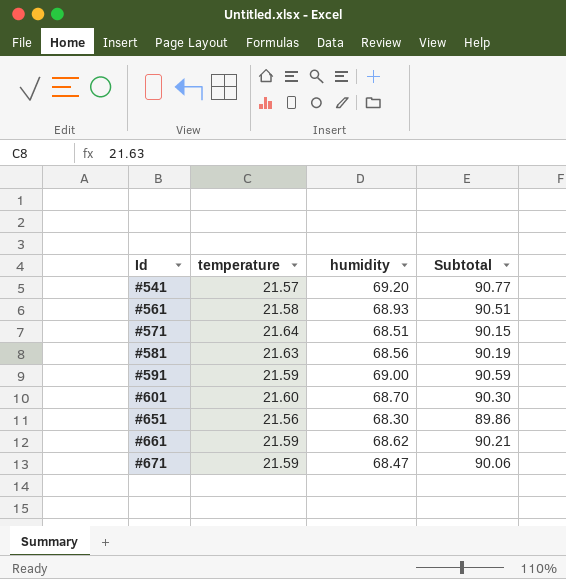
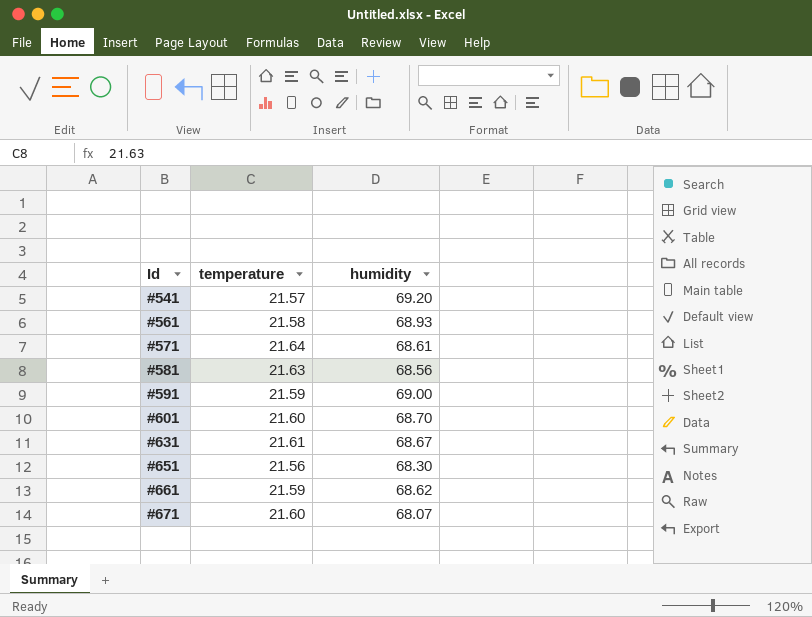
column Subtotal | formula: [temperature] + [humidity] -> none
#571 | humidity: 68.51 -> 68.61
row #631: none -> 21.61 | 68.67
#671 | temperature: 21.59 -> 21.60
#671 | humidity: 68.47 -> 68.07

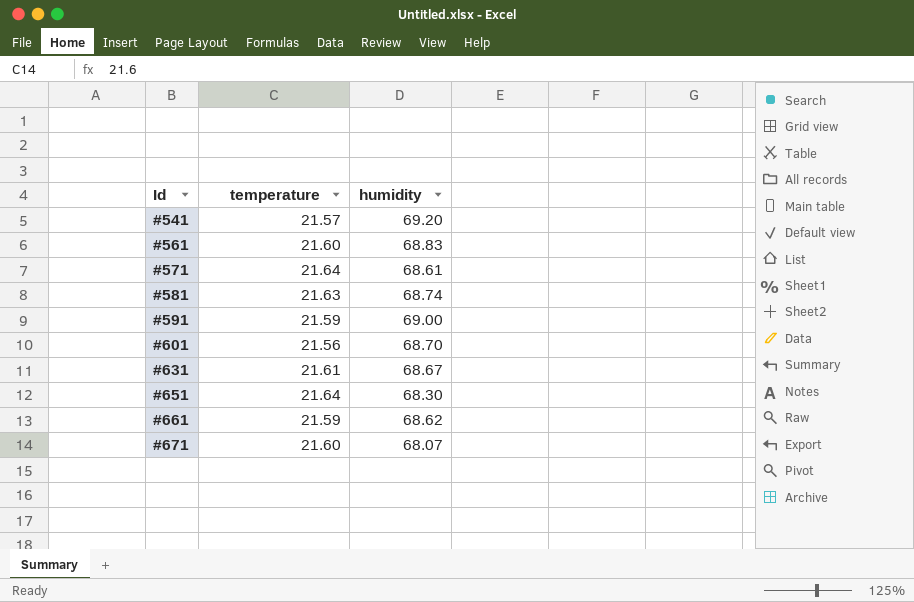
#561 | temperature: 21.58 -> 21.60
#561 | humidity: 68.93 -> 68.83
#581 | humidity: 68.56 -> 68.74
#601 | temperature: 21.60 -> 21.56
#651 | temperature: 21.56 -> 21.64

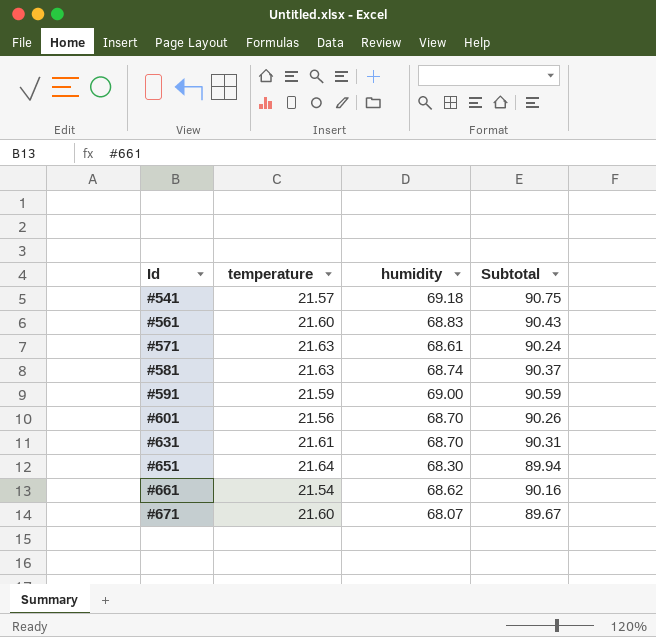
column Subtotal | formula: none -> [temperature] + [humidity]
#541 | humidity: 69.20 -> 69.18
#571 | temperature: 21.64 -> 21.63
#631 | humidity: 68.67 -> 68.70
#661 | temperature: 21.59 -> 21.54

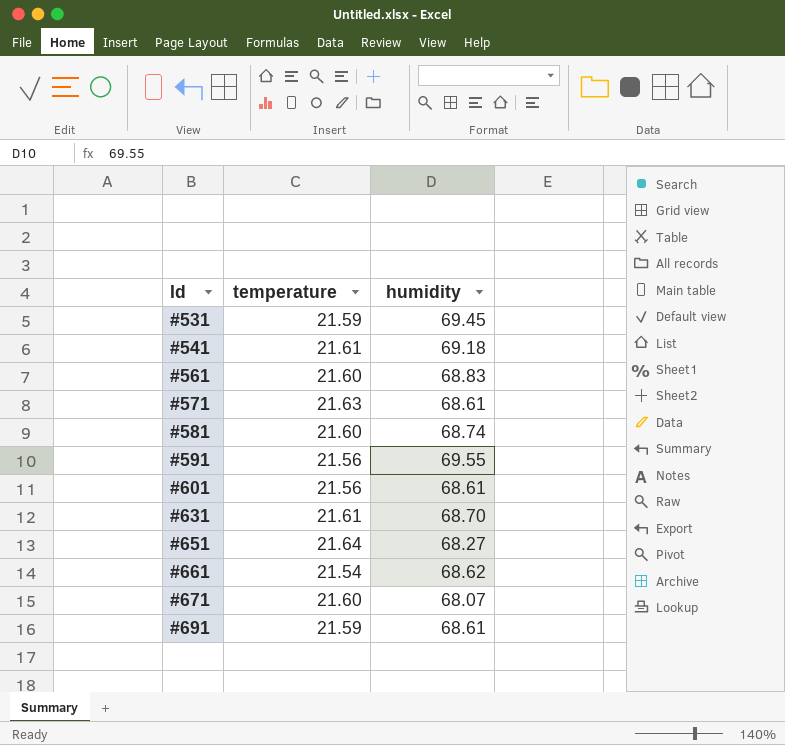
column Subtotal | formula: [temperature] + [humidity] -> none
row #531: none -> 21.59 | 69.45
#541 | temperature: 21.57 -> 21.61
#581 | temperature: 21.63 -> 21.60
#591 | temperature: 21.59 -> 21.56
#591 | humidity: 69.00 -> 69.55
#601 | humidity: 68.70 -> 68.61
#651 | humidity: 68.30 -> 68.27
row #691: none -> 21.59 | 68.61

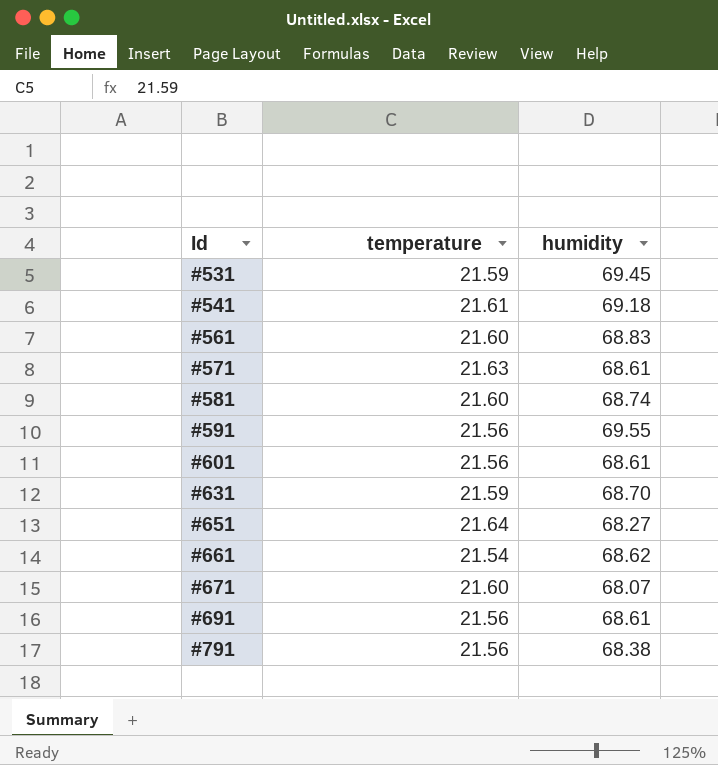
#631 | temperature: 21.61 -> 21.59
#691 | temperature: 21.59 -> 21.56
row #791: none -> 21.56 | 68.38

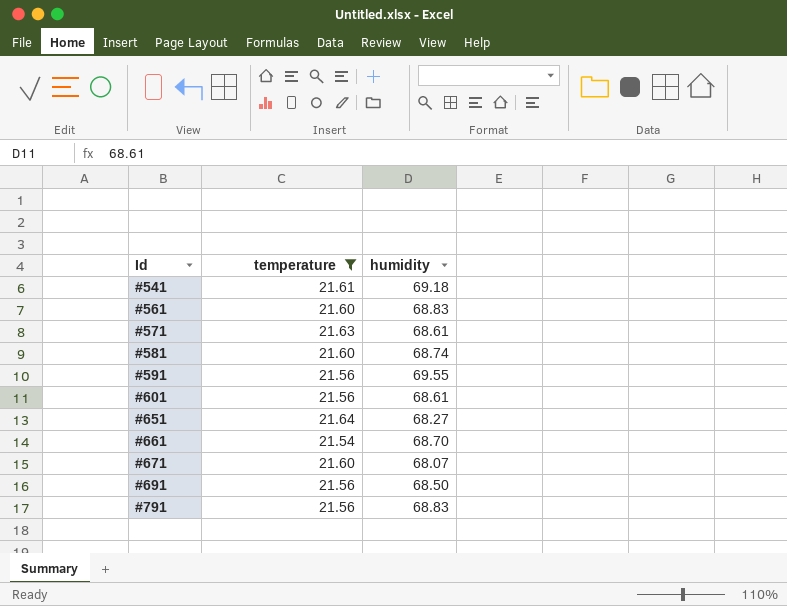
filter: none -> temperature != 21.59
#661 | humidity: 68.62 -> 68.70
#691 | humidity: 68.61 -> 68.50
#791 | humidity: 68.38 -> 68.83

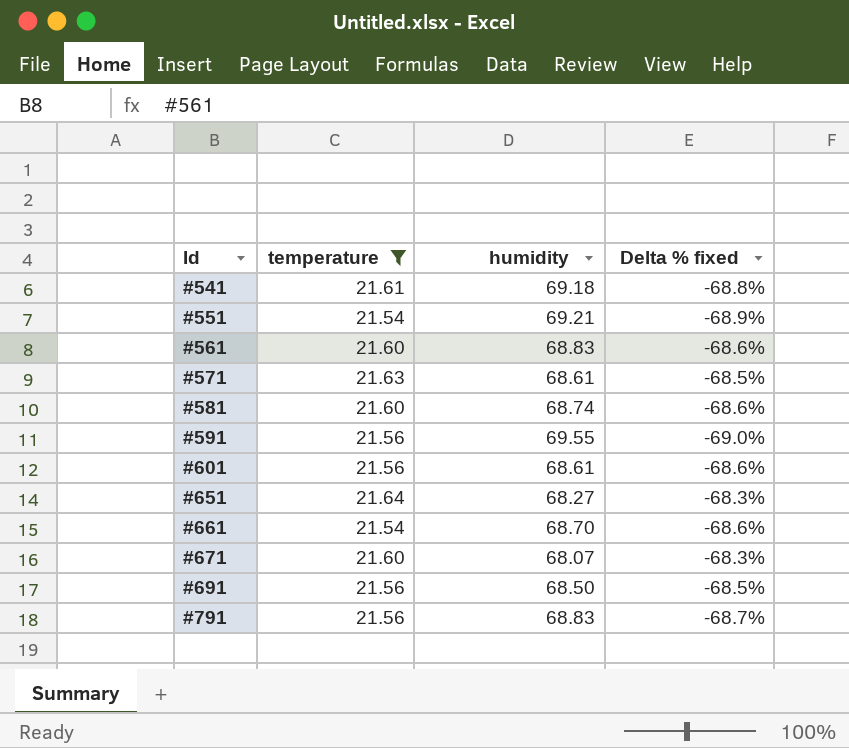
column Delta % fixed | formula: none -> ([temperature] - [humidity]) / [humidity]
row #551: none -> 21.54 | 69.21 | -68.9%

